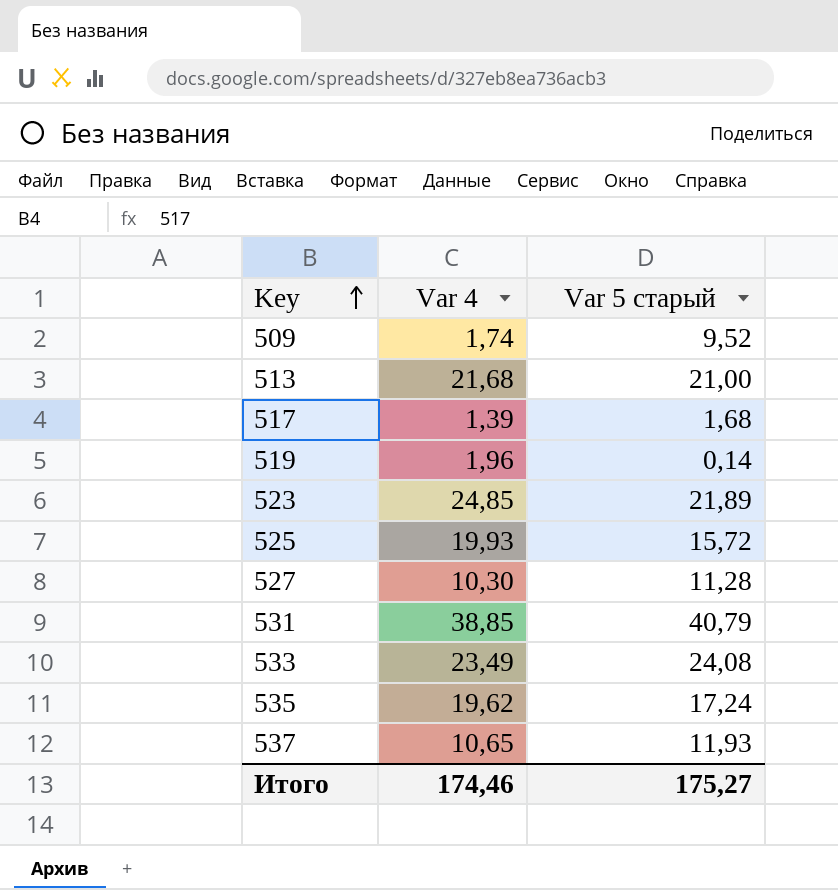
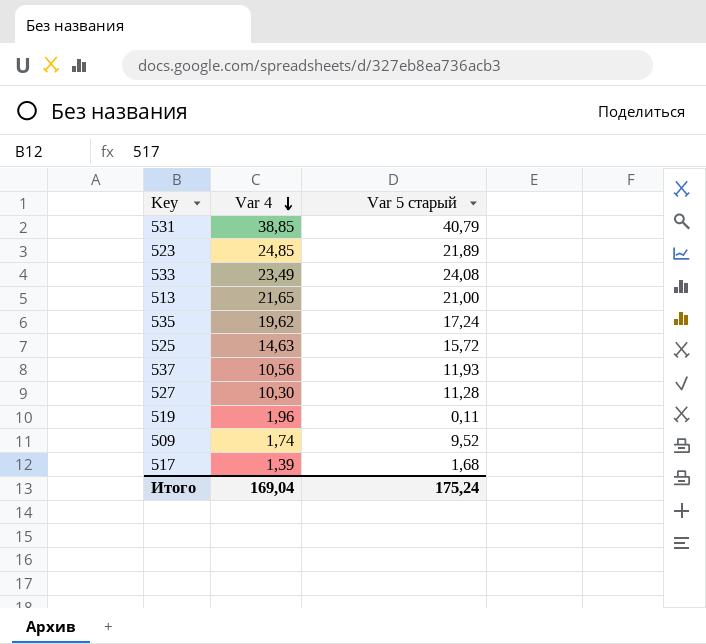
row order: Key ascending -> Var 4 descending
513 | Var 4: 21,68 -> 21,65
525 | Var 4: 19,93 -> 14,63
537 | Var 4: 10,65 -> 10,56
519 | Var 5 старый: 0,14 -> 0,11
Итого | Var 4: 174,46 -> 169,04
Итого | Var 5 старый: 175,27 -> 175,24

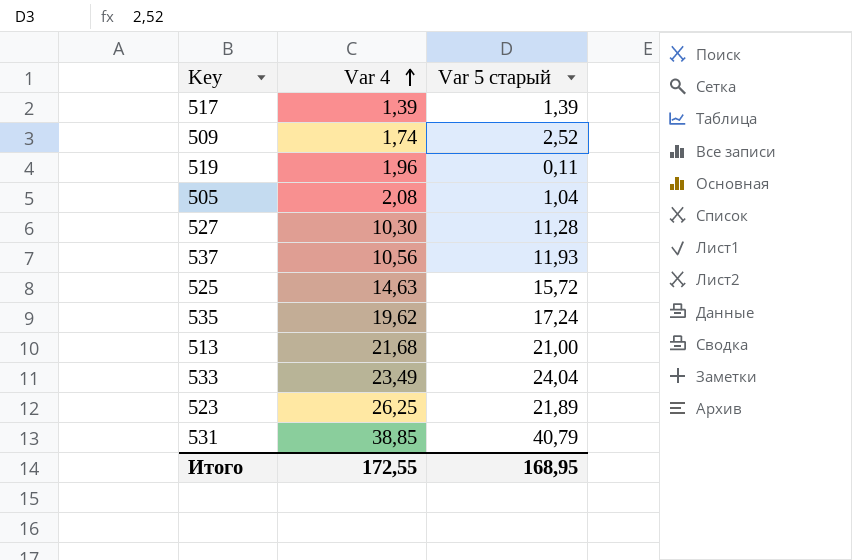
row order: Var 4 descending -> Var 4 ascending
517 | Var 5 старый: 1,68 -> 1,39
509 | Var 5 старый: 9,52 -> 2,52
row 505: none -> 2,08 | 1,04
513 | Var 4: 21,65 -> 21,68
533 | Var 5 старый: 24,08 -> 24,04
523 | Var 4: 24,85 -> 26,25
Итого | Var 4: 169,04 -> 172,55
Итого | Var 5 старый: 175,24 -> 168,95

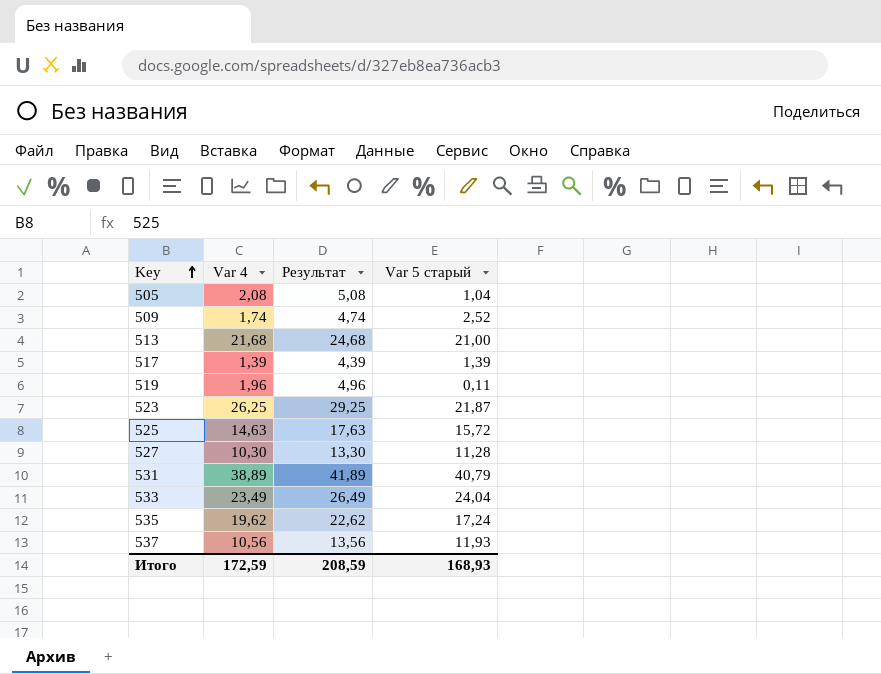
row order: Var 4 ascending -> Key ascending
column Результат | formula: none -> [Var 4] + 3
523 | Var 5 старый: 21,89 -> 21,87
531 | Var 4: 38,85 -> 38,89
Итого | Var 4: 172,55 -> 172,59
Итого | Var 5 старый: 168,95 -> 168,93

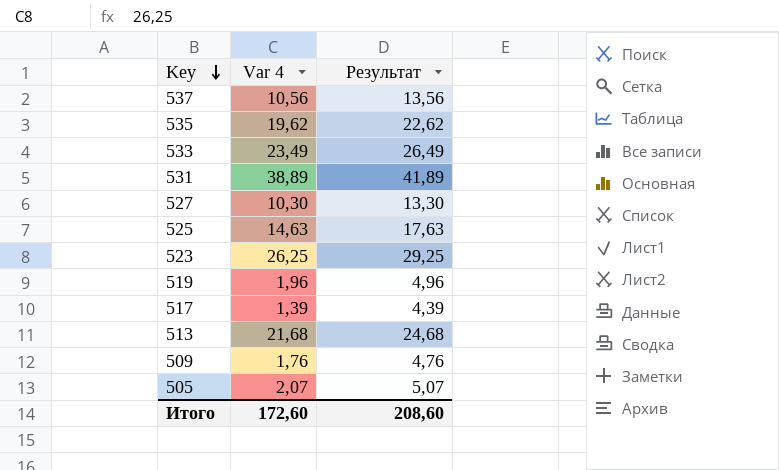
row order: Key ascending -> Key descending
column Var 5 старый | position: 4 -> none
509 | Var 4: 1,74 -> 1,76
509 | Результат: 4,74 -> 4,76
505 | Var 4: 2,08 -> 2,07
505 | Результат: 5,08 -> 5,07
Итого | Var 4: 172,59 -> 172,60
Итого | Результат: 208,59 -> 208,60

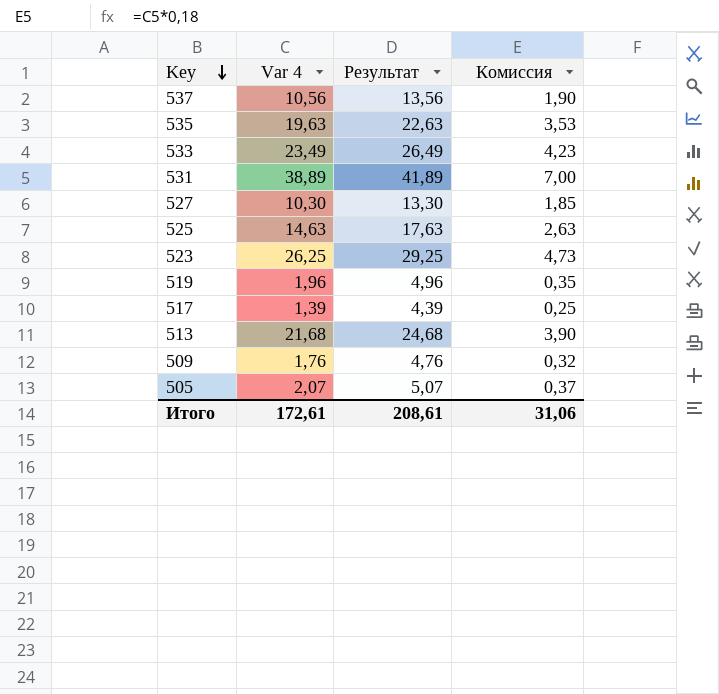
column Комиссия | formula: none -> [Var 4] * 0,18
535 | Var 4: 19,62 -> 19,63
535 | Результат: 22,62 -> 22,63
Итого | Var 4: 172,60 -> 172,61
Итого | Результат: 208,60 -> 208,61

